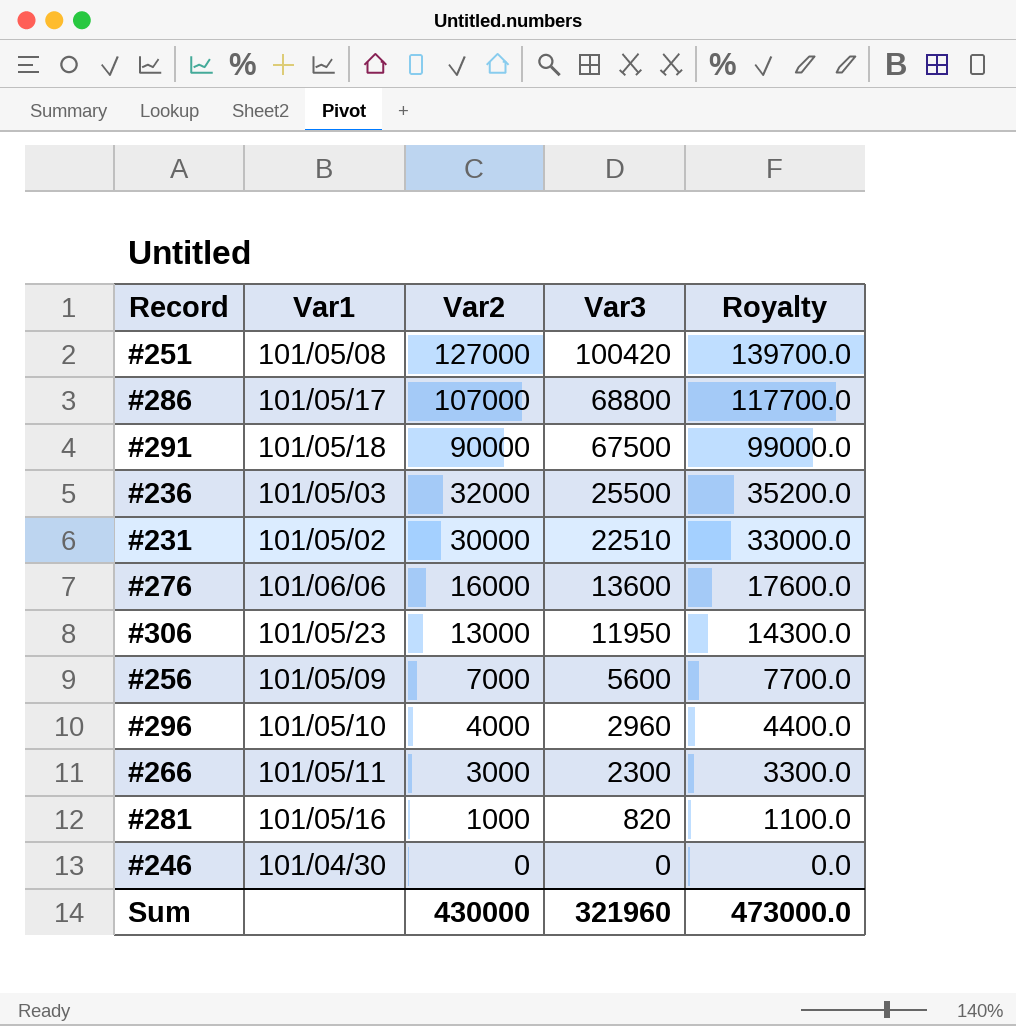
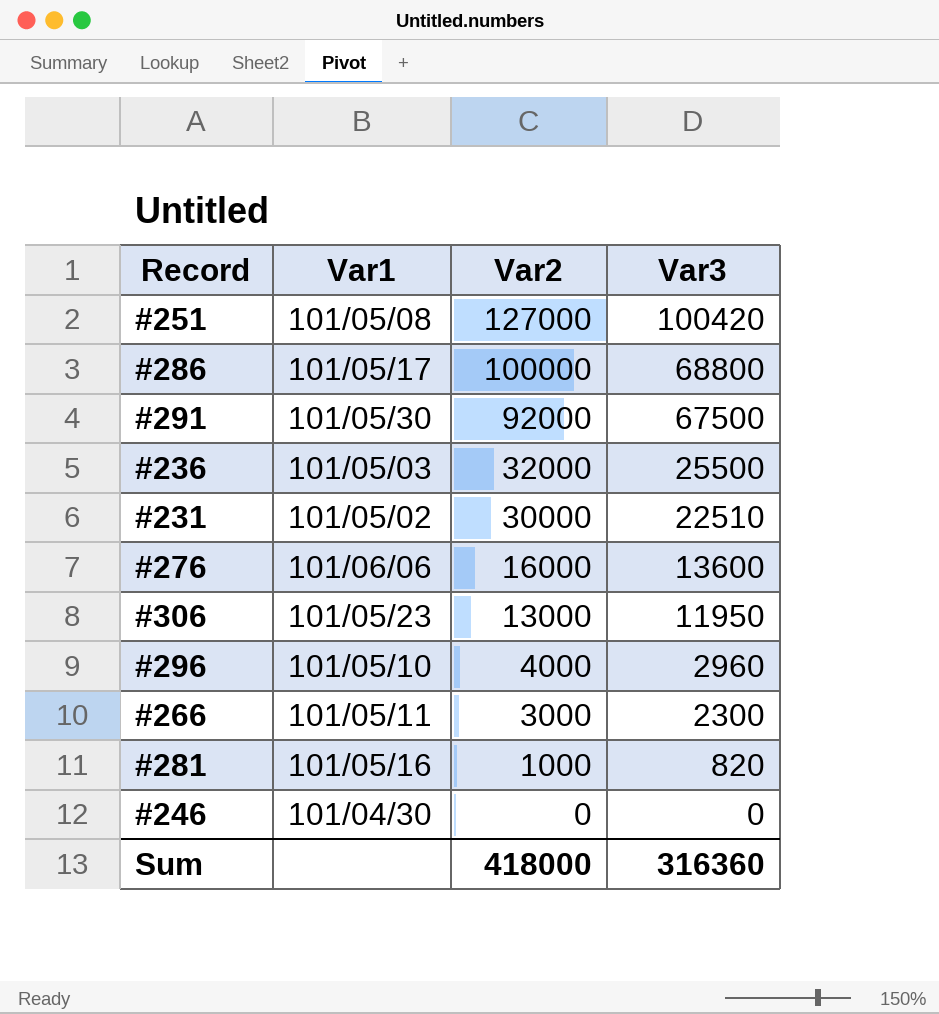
column Royalty | formula: [Var2] * 1.1 -> none
row #256: 101/05/09 | 7000 | 5600 | 7700.0 -> none
#286 | Var2: 107000 -> 100000
#291 | Var1: 101/05/18 -> 101/05/30
#291 | Var2: 90000 -> 92000
Sum | Var2: 430000 -> 418000
Sum | Var3: 321960 -> 316360

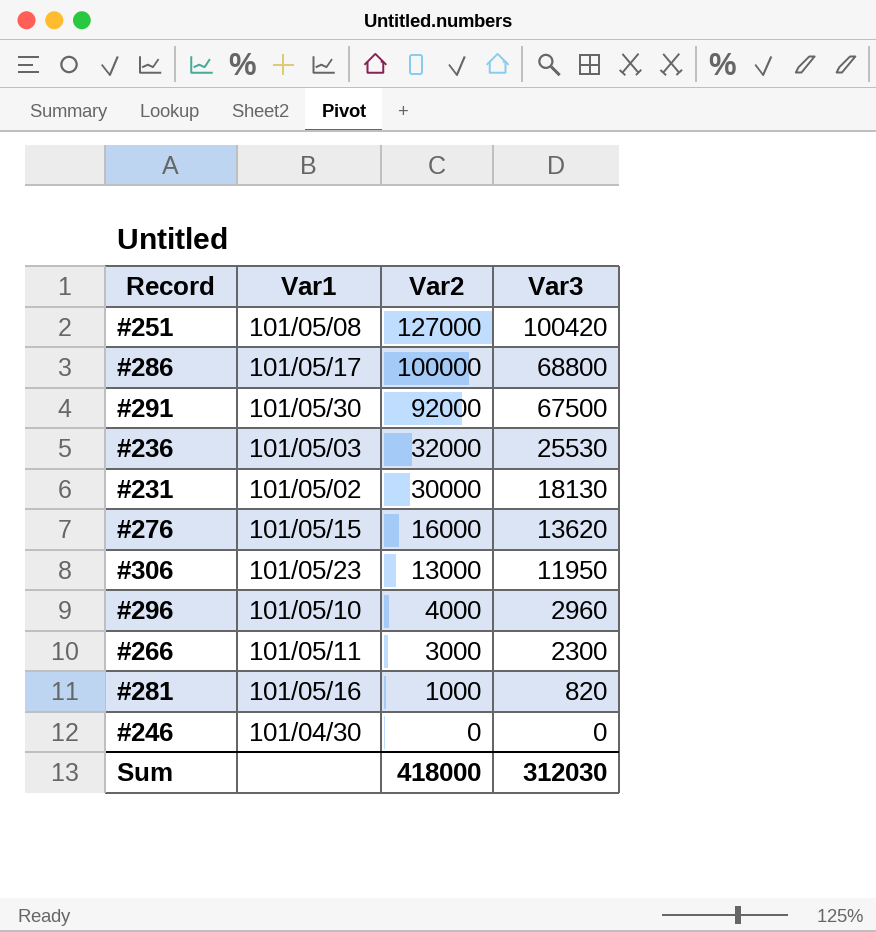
#236 | Var3: 25500 -> 25530
#231 | Var3: 22510 -> 18130
#276 | Var1: 101/06/06 -> 101/05/15
#276 | Var3: 13600 -> 13620
Sum | Var3: 316360 -> 312030

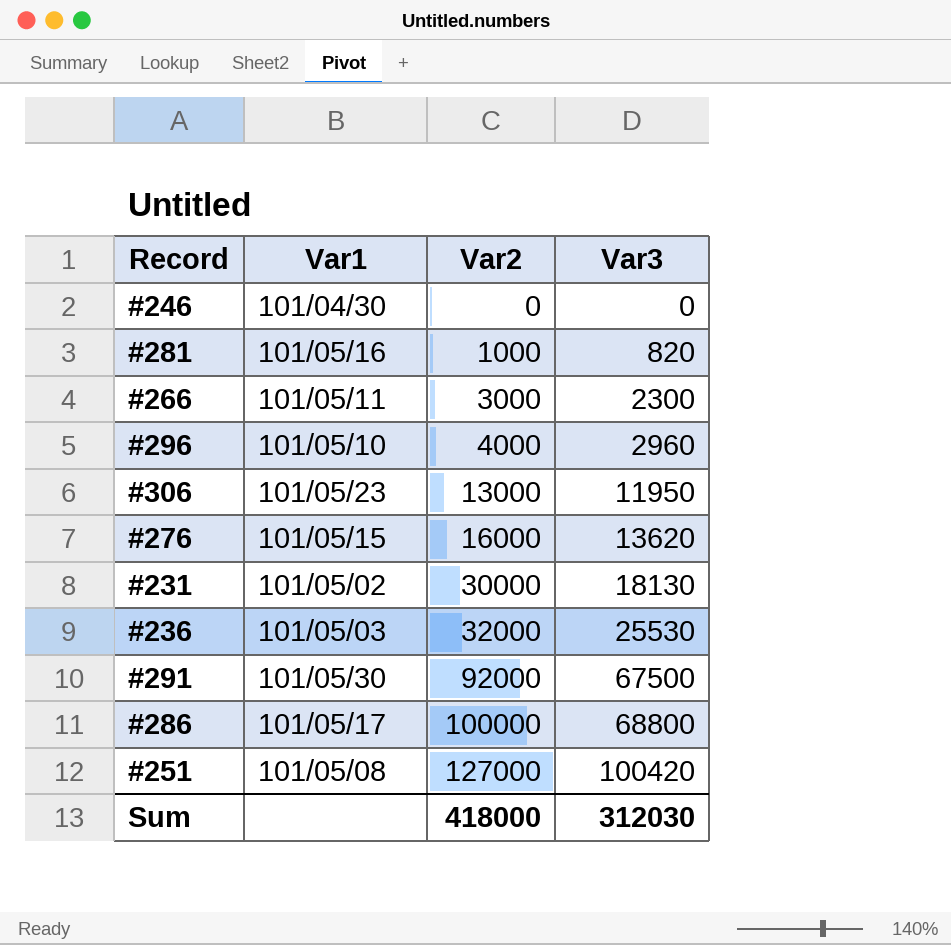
row order: Var2 descending -> Var2 ascending

